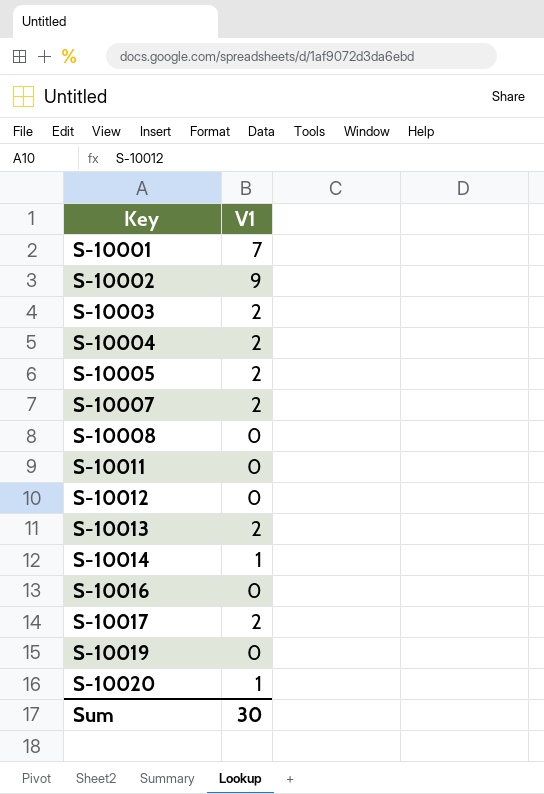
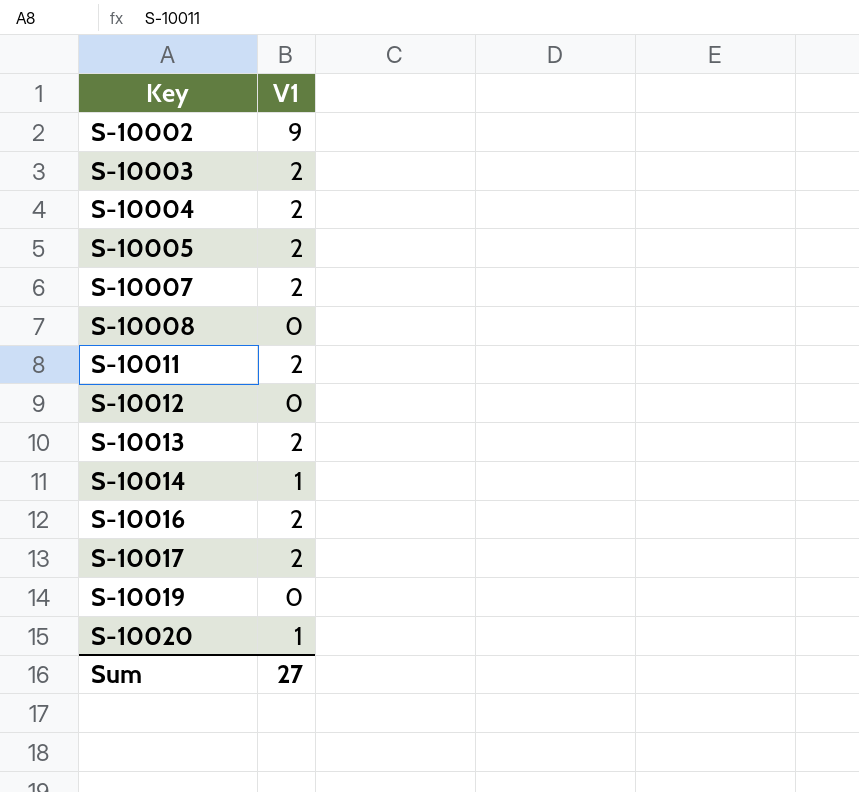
row S-10001: 7 -> none
S-10011 | V1: 0 -> 2
S-10016 | V1: 0 -> 2
Sum | V1: 30 -> 27

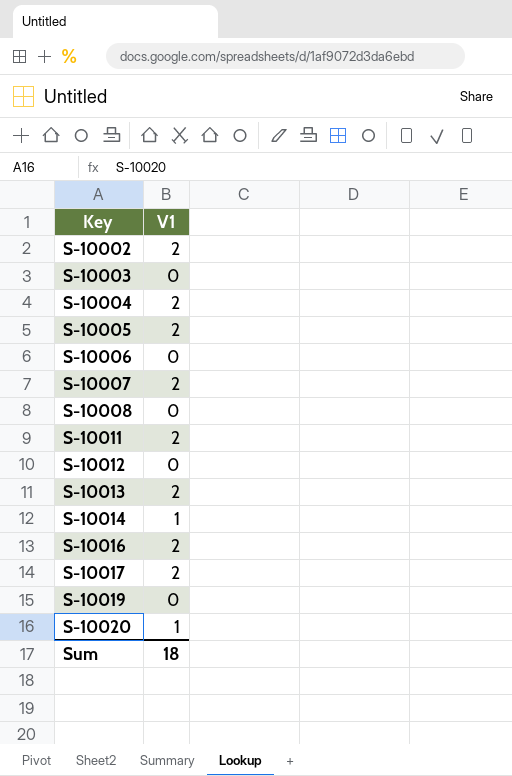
S-10002 | V1: 9 -> 2
S-10003 | V1: 2 -> 0
row S-10006: none -> 0
Sum | V1: 27 -> 18

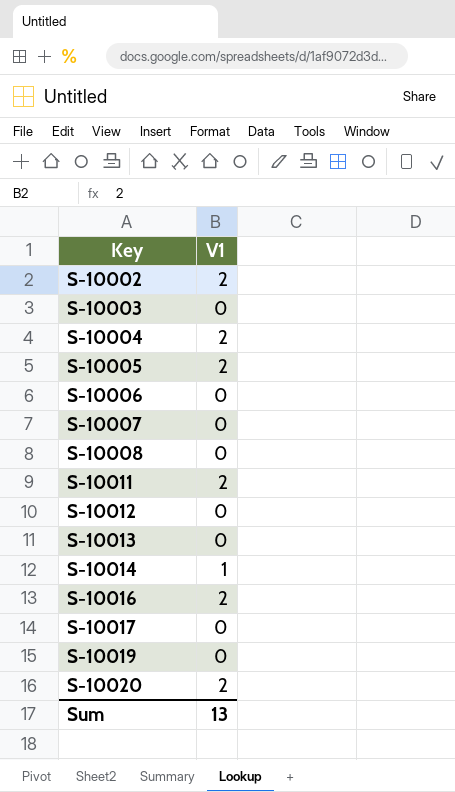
S-10007 | V1: 2 -> 0
S-10013 | V1: 2 -> 0
S-10017 | V1: 2 -> 0
S-10020 | V1: 1 -> 2
Sum | V1: 18 -> 13

